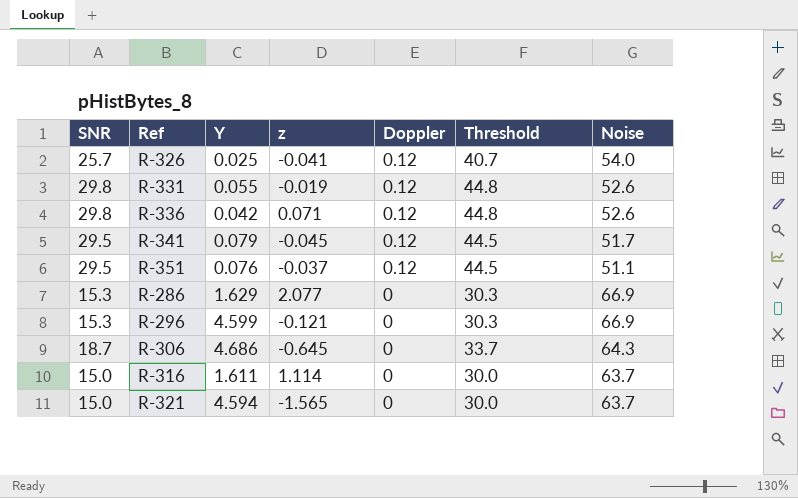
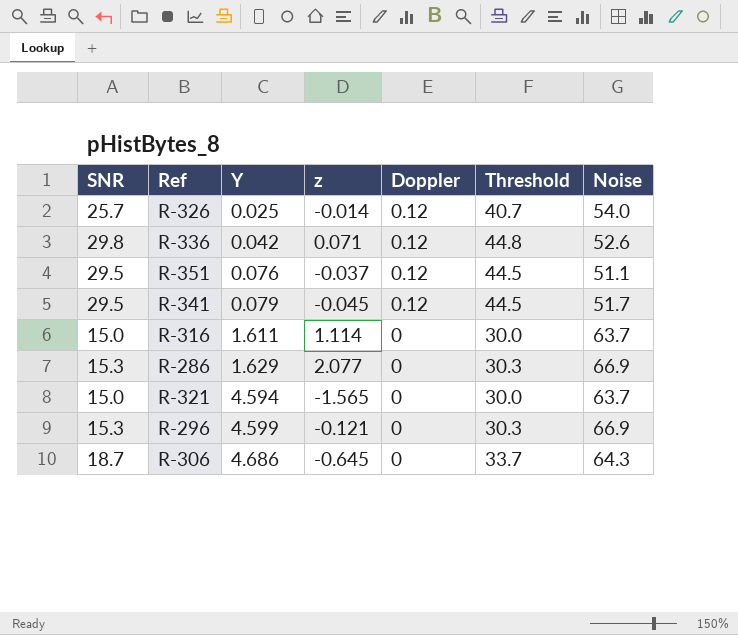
row order: Doppler descending -> Y ascending
row R-331: 29.8 | 0.055 | -0.019 | 0.12 | 44.8 | 52.6 -> none
R-326 | z: -0.041 -> -0.014

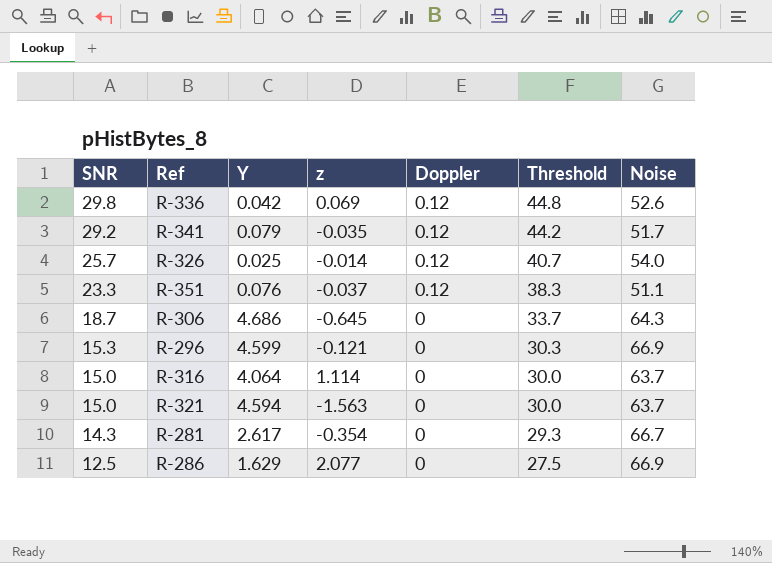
row order: Y ascending -> SNR descending
R-336 | z: 0.071 -> 0.069
R-341 | SNR: 29.5 -> 29.2
R-341 | z: -0.045 -> -0.035
R-341 | Threshold: 44.5 -> 44.2
R-351 | SNR: 29.5 -> 23.3
R-351 | Threshold: 44.5 -> 38.3
R-316 | Y: 1.611 -> 4.064
R-321 | z: -1.565 -> -1.563
row R-281: none -> 14.3 | 2.617 | -0.354 | 0 | 29.3 | 66.7
R-286 | SNR: 15.3 -> 12.5
R-286 | Threshold: 30.3 -> 27.5

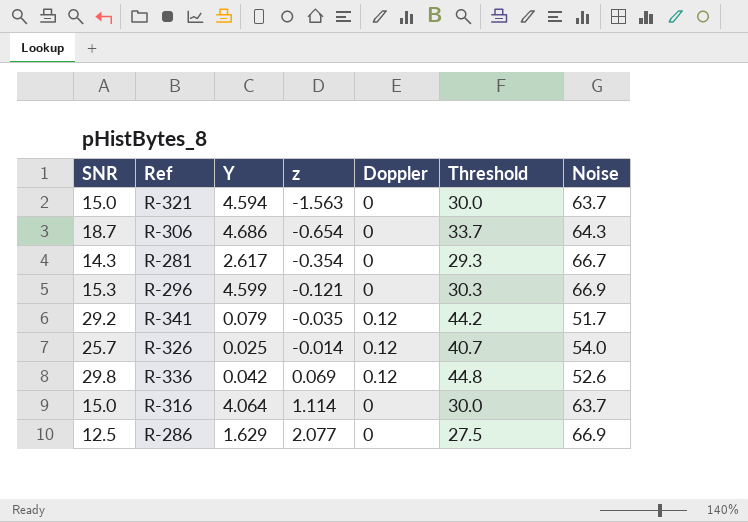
row order: SNR descending -> z ascending
row R-351: 23.3 | 0.076 | -0.037 | 0.12 | 38.3 | 51.1 -> none
R-306 | z: -0.645 -> -0.654

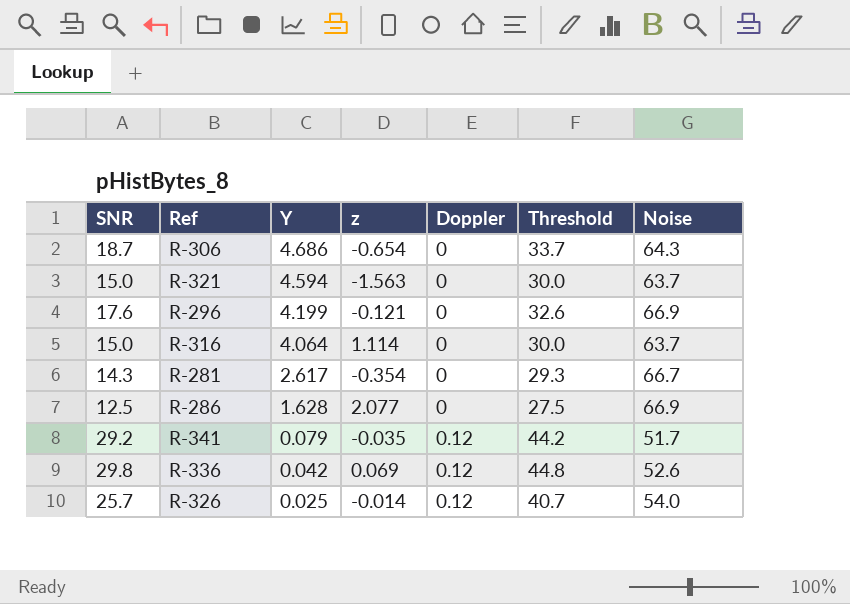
row order: z ascending -> Y descending
R-296 | SNR: 15.3 -> 17.6
R-296 | Y: 4.599 -> 4.199
R-296 | Threshold: 30.3 -> 32.6
R-286 | Y: 1.629 -> 1.628

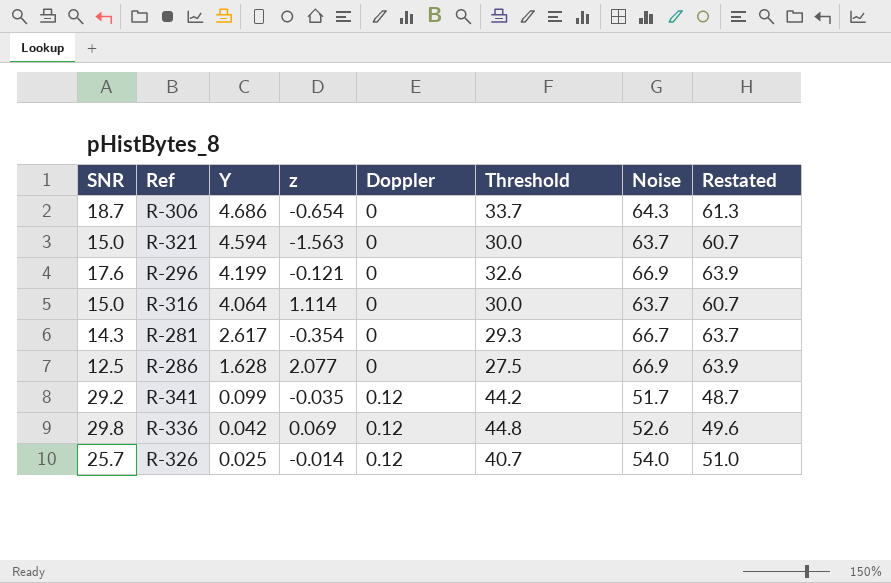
column Restated | formula: none -> [Noise] - 3
R-341 | Y: 0.079 -> 0.099

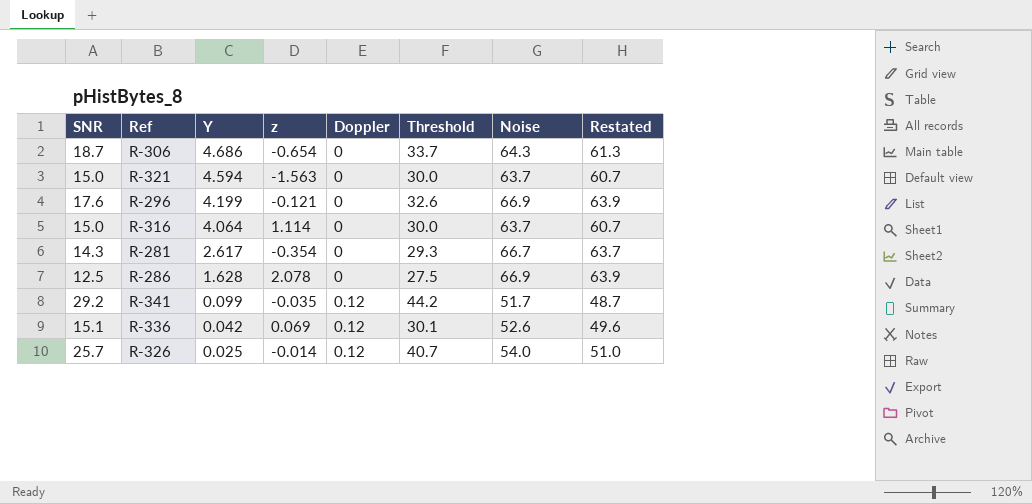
R-286 | z: 2.077 -> 2.078
R-336 | SNR: 29.8 -> 15.1
R-336 | Threshold: 44.8 -> 30.1

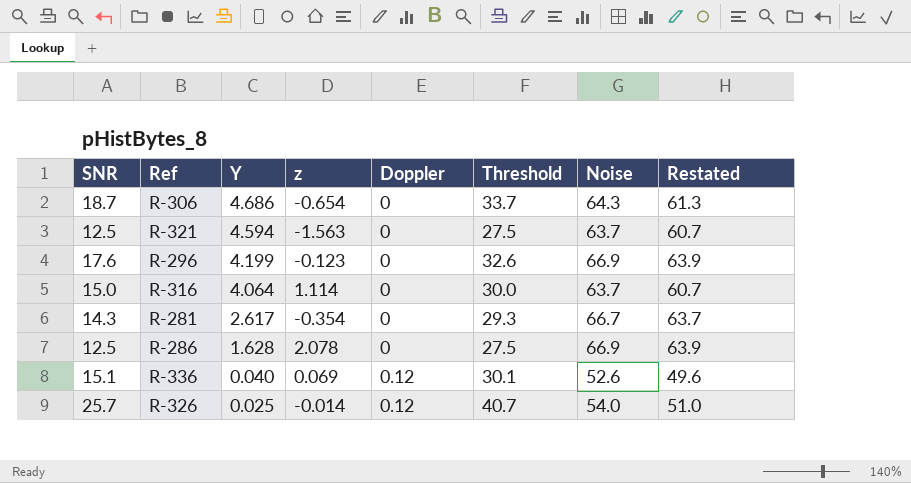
row R-341: 29.2 | 0.099 | -0.035 | 0.12 | 44.2 | 51.7 | 48.7 -> none
R-321 | SNR: 15.0 -> 12.5
R-321 | Threshold: 30.0 -> 27.5
R-296 | z: -0.121 -> -0.123
R-336 | Y: 0.042 -> 0.040

